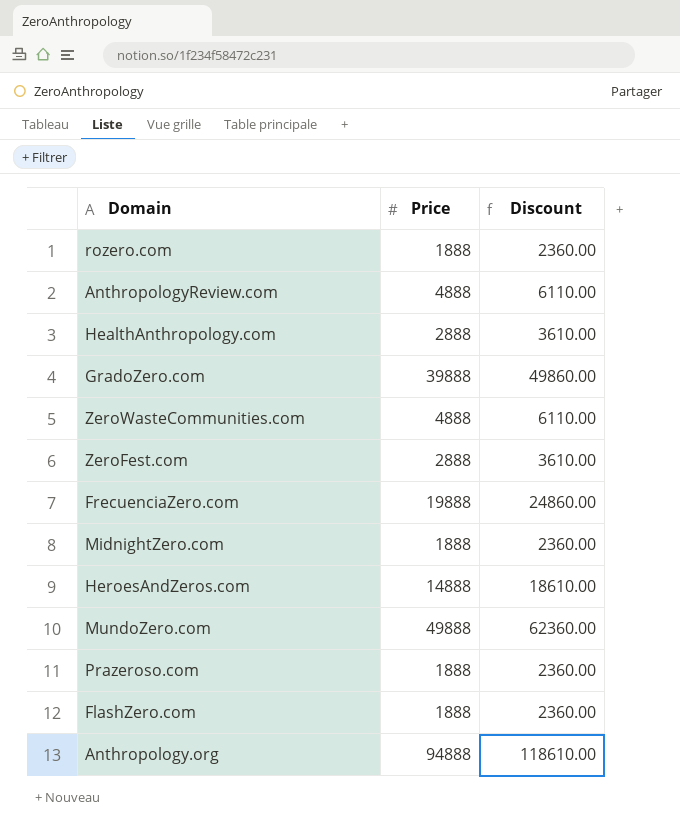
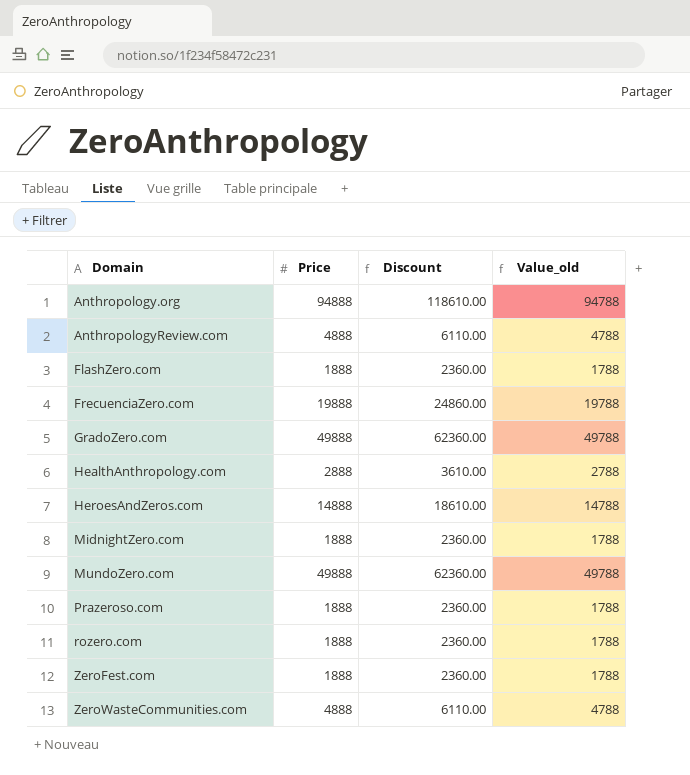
row order: none -> Domain ascending
column Value_old | formula: none -> [Price] - 100
GradoZero.com | Price: 39888 -> 49888
GradoZero.com | Discount: 49860.00 -> 62360.00
ZeroFest.com | Price: 2888 -> 1888
ZeroFest.com | Discount: 3610.00 -> 2360.00

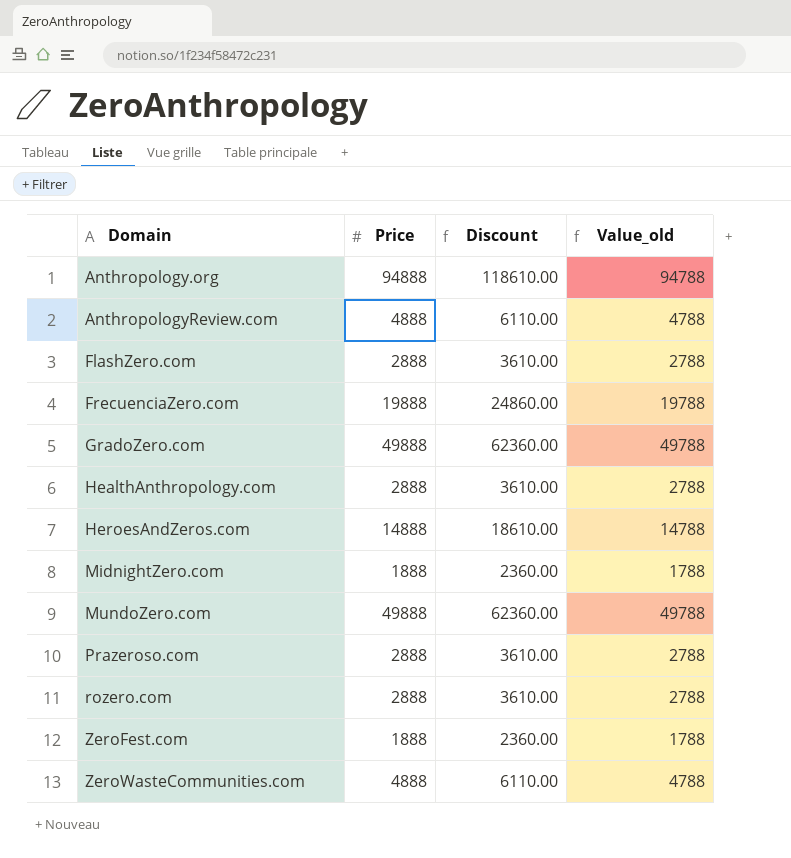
FlashZero.com | Price: 1888 -> 2888
FlashZero.com | Discount: 2360.00 -> 3610.00
FlashZero.com | Value_old: 1788 -> 2788
Prazeroso.com | Price: 1888 -> 2888
Prazeroso.com | Discount: 2360.00 -> 3610.00
Prazeroso.com | Value_old: 1788 -> 2788
rozero.com | Price: 1888 -> 2888
rozero.com | Discount: 2360.00 -> 3610.00
rozero.com | Value_old: 1788 -> 2788

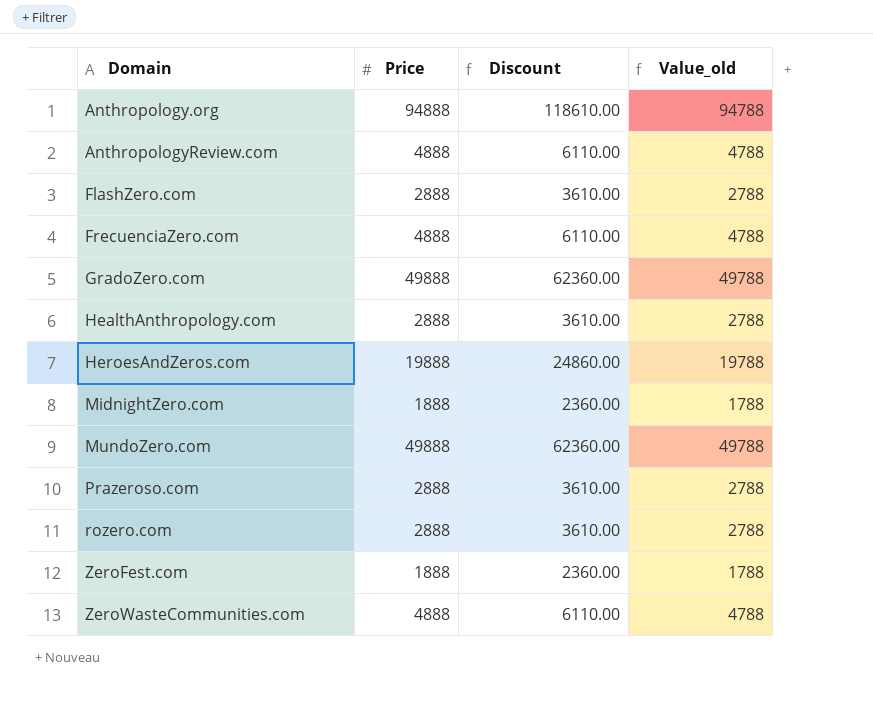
FrecuenciaZero.com | Price: 19888 -> 4888
FrecuenciaZero.com | Discount: 24860.00 -> 6110.00
FrecuenciaZero.com | Value_old: 19788 -> 4788
HeroesAndZeros.com | Price: 14888 -> 19888
HeroesAndZeros.com | Discount: 18610.00 -> 24860.00
HeroesAndZeros.com | Value_old: 14788 -> 19788

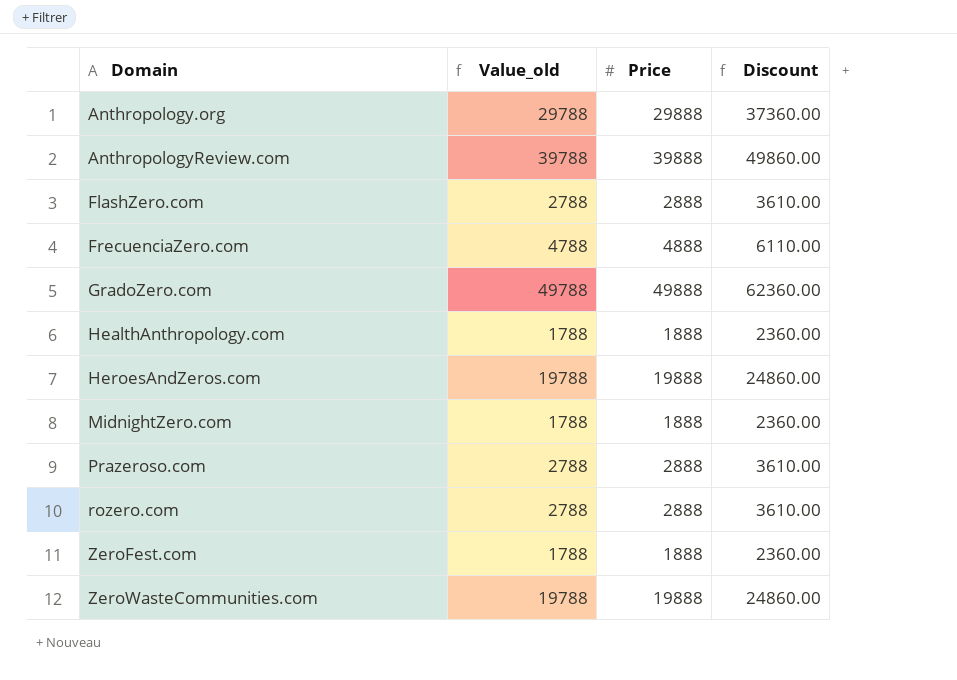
column Value_old | position: 4 -> 2
row MundoZero.com: 49888 | 62360.00 | 49788 -> none
Anthropology.org | Value_old: 94788 -> 29788
Anthropology.org | Price: 94888 -> 29888
Anthropology.org | Discount: 118610.00 -> 37360.00
AnthropologyReview.com | Value_old: 4788 -> 39788
AnthropologyReview.com | Price: 4888 -> 39888
AnthropologyReview.com | Discount: 6110.00 -> 49860.00
HealthAnthropology.com | Value_old: 2788 -> 1788
HealthAnthropology.com | Price: 2888 -> 1888
HealthAnthropology.com | Discount: 3610.00 -> 2360.00
ZeroWasteCommunities.com | Value_old: 4788 -> 19788
ZeroWasteCommunities.com | Price: 4888 -> 19888
ZeroWasteCommunities.com | Discount: 6110.00 -> 24860.00

